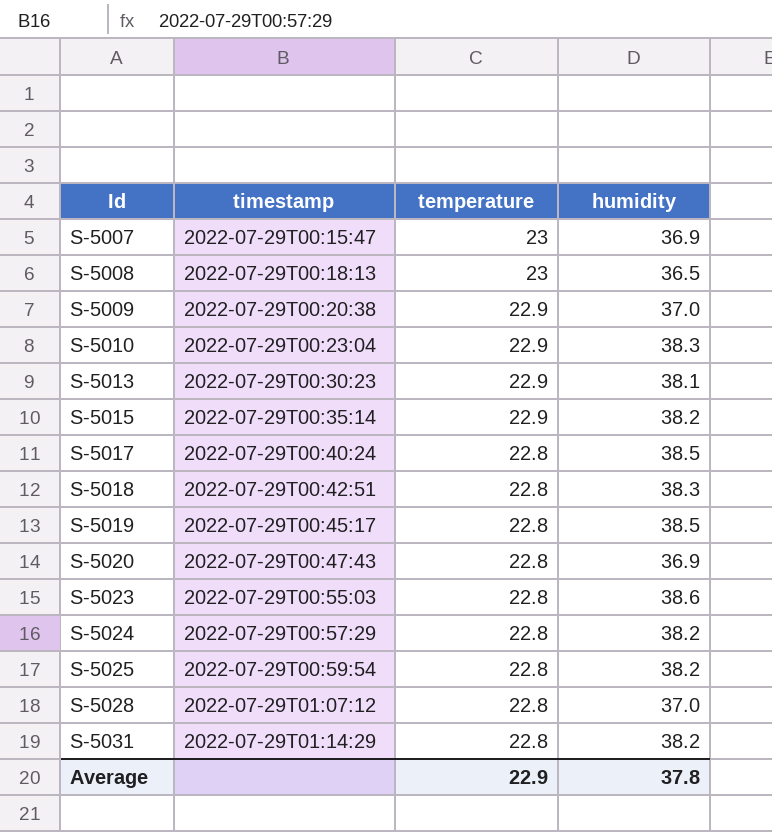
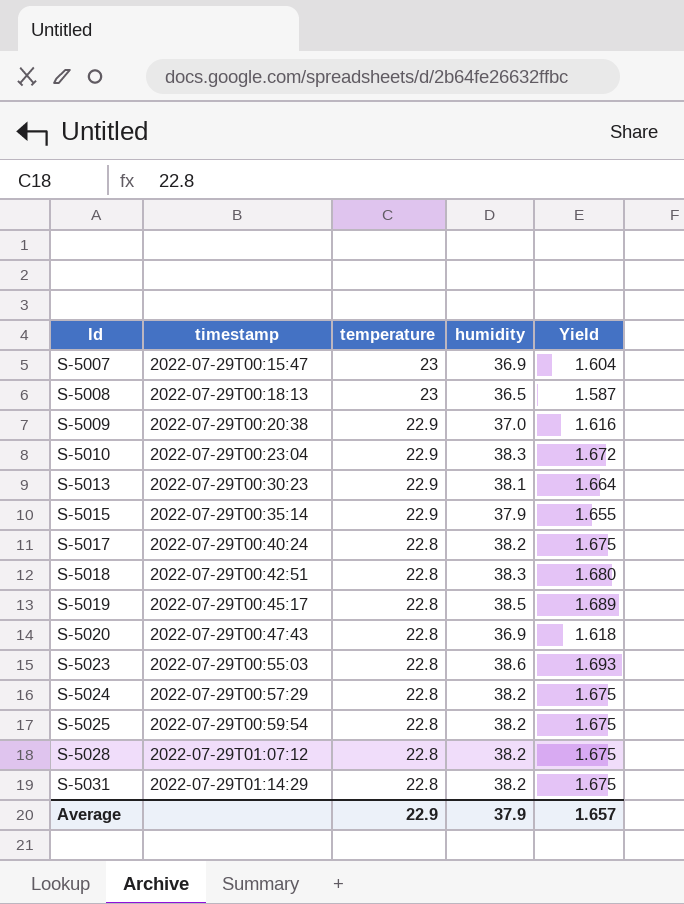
column Yield | formula: none -> [humidity] / [temperature]
S-5015 | humidity: 38.2 -> 37.9
S-5017 | humidity: 38.5 -> 38.2
S-5028 | humidity: 37.0 -> 38.2
Average | humidity: 37.8 -> 37.9

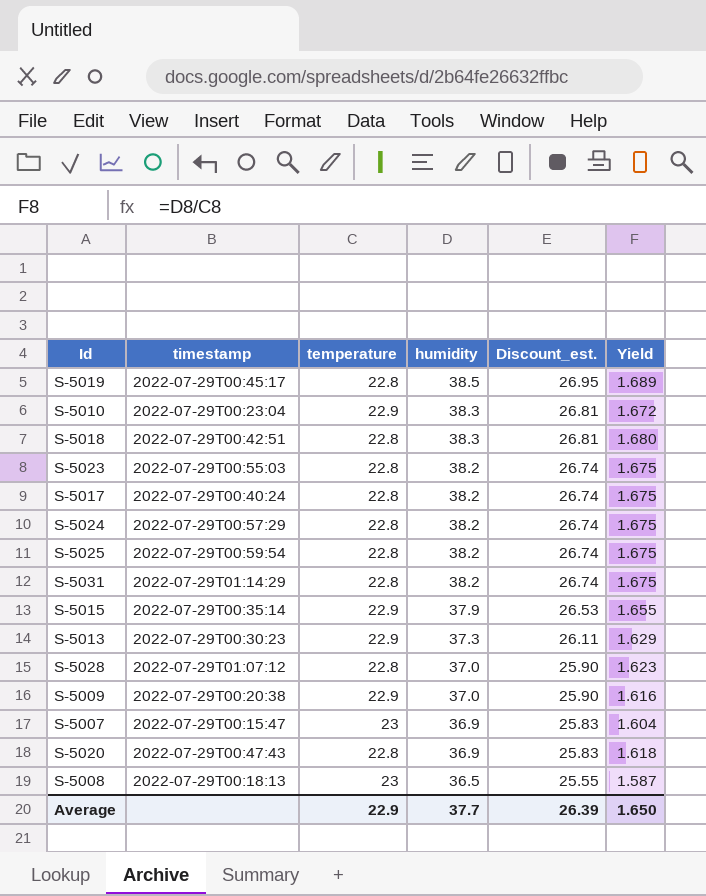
row order: Id ascending -> humidity descending
column Discount_est. | formula: none -> [humidity] * 0.7
S-5023 | humidity: 38.6 -> 38.2
S-5023 | Yield: 1.693 -> 1.675
S-5013 | humidity: 38.1 -> 37.3
S-5013 | Yield: 1.664 -> 1.629
S-5028 | humidity: 38.2 -> 37.0
S-5028 | Yield: 1.675 -> 1.623
Average | humidity: 37.9 -> 37.7
Average | Yield: 1.657 -> 1.650

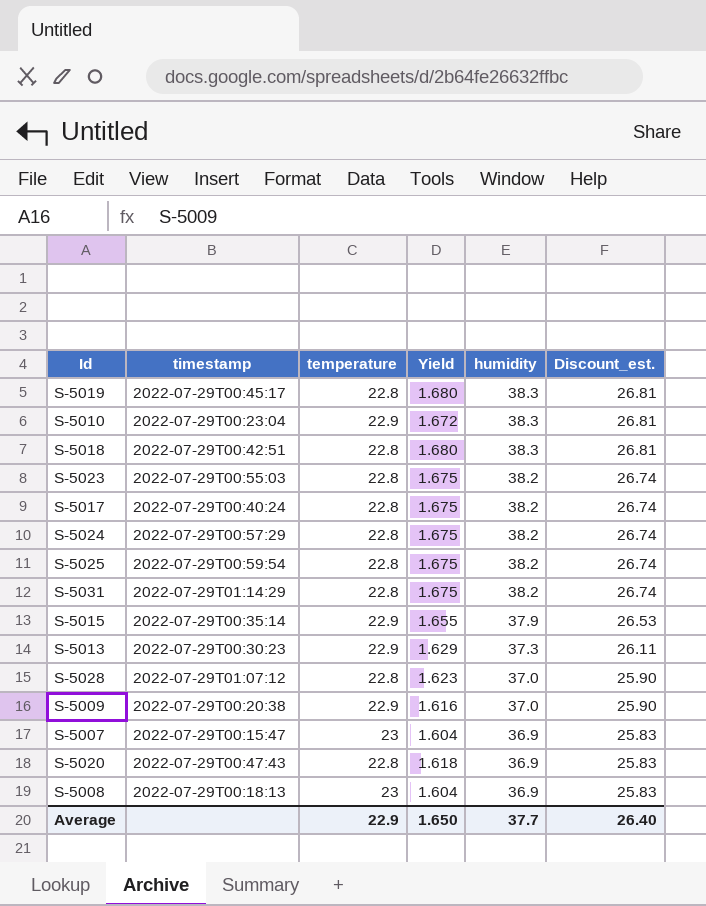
column Yield | position: 6 -> 4
S-5019 | Yield: 1.689 -> 1.680
S-5019 | humidity: 38.5 -> 38.3
S-5019 | Discount_est.: 26.95 -> 26.81
S-5008 | Yield: 1.587 -> 1.604
S-5008 | humidity: 36.5 -> 36.9
S-5008 | Discount_est.: 25.55 -> 25.83
Average | Discount_est.: 26.39 -> 26.40

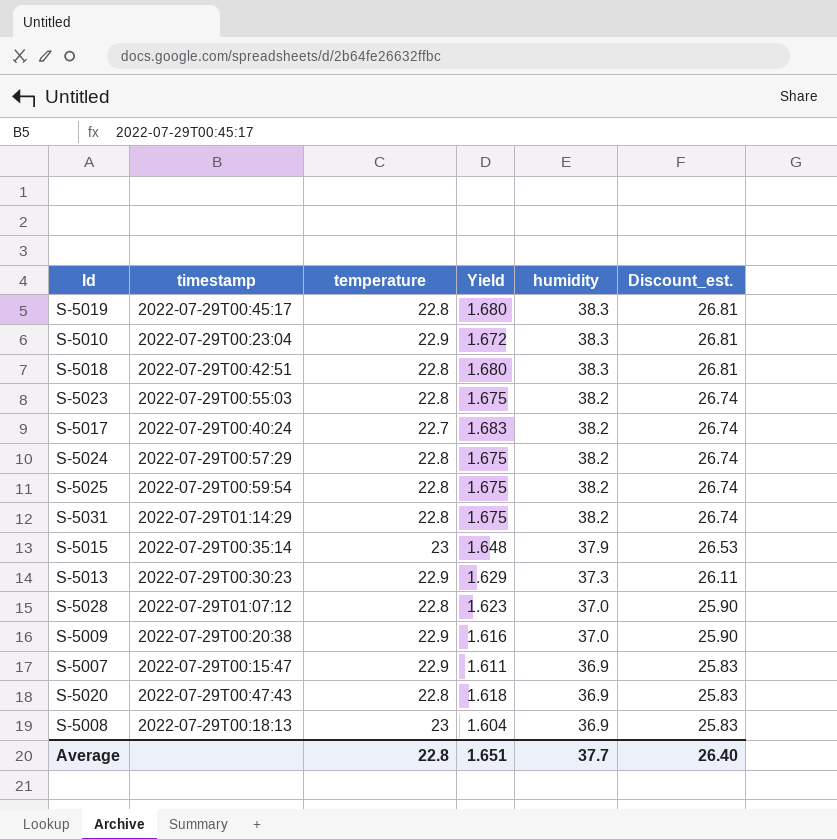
S-5017 | temperature: 22.8 -> 22.7
S-5017 | Yield: 1.675 -> 1.683
S-5015 | temperature: 22.9 -> 23
S-5015 | Yield: 1.655 -> 1.648
S-5007 | temperature: 23 -> 22.9
S-5007 | Yield: 1.604 -> 1.611
Average | temperature: 22.9 -> 22.8
Average | Yield: 1.650 -> 1.651

